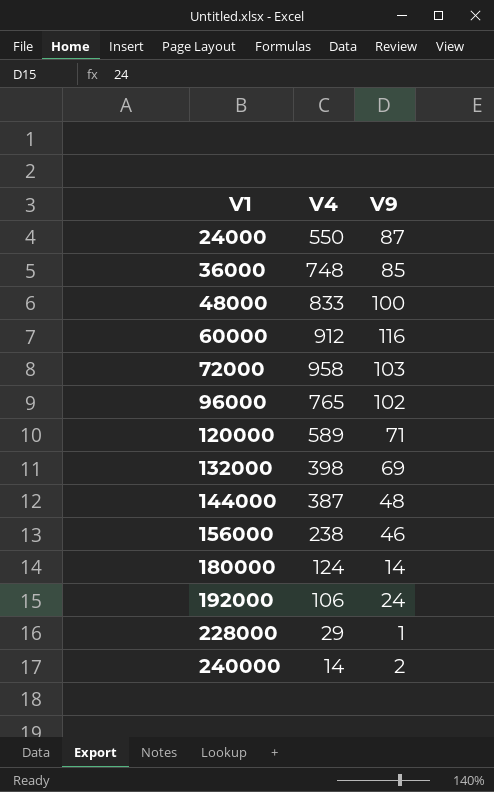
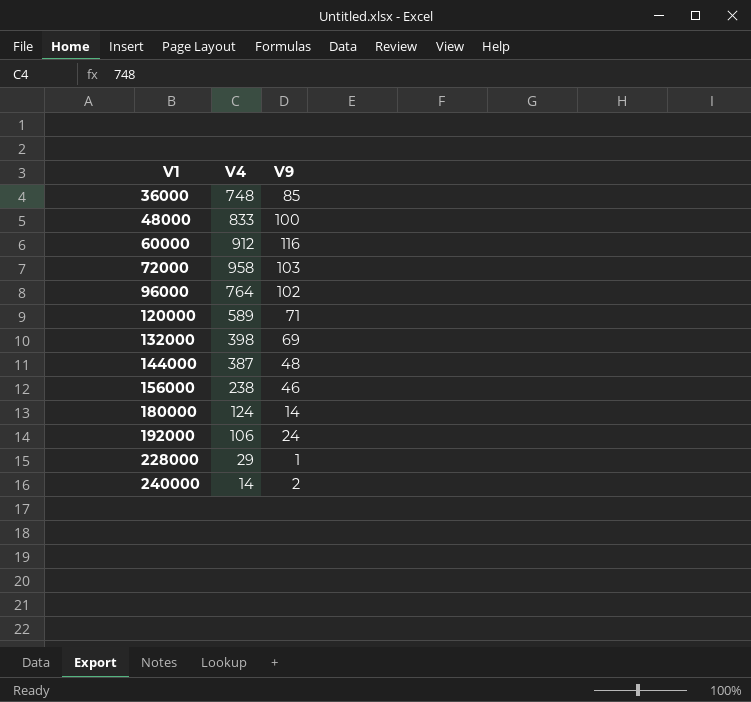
row 24000: 550 | 87 -> none
96000 | V4: 765 -> 764

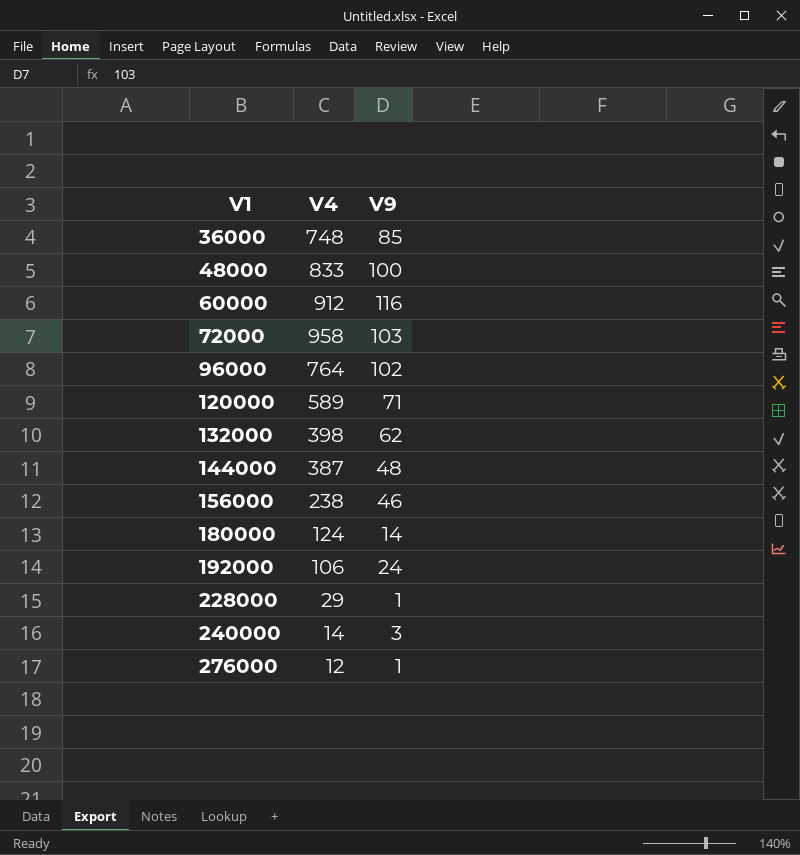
132000 | V9: 69 -> 62
240000 | V9: 2 -> 3
row 276000: none -> 12 | 1

